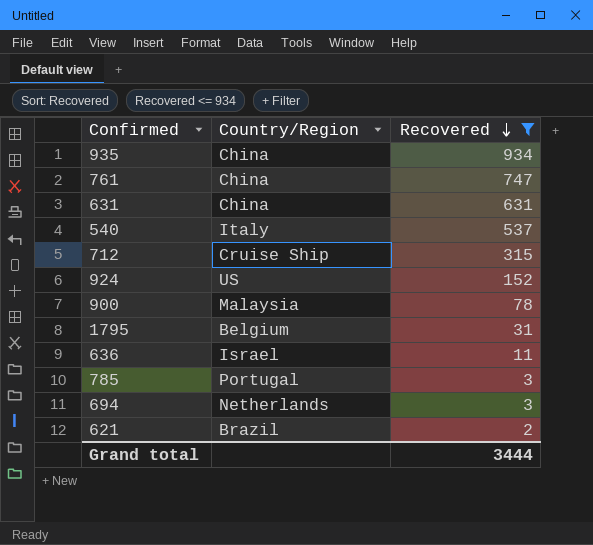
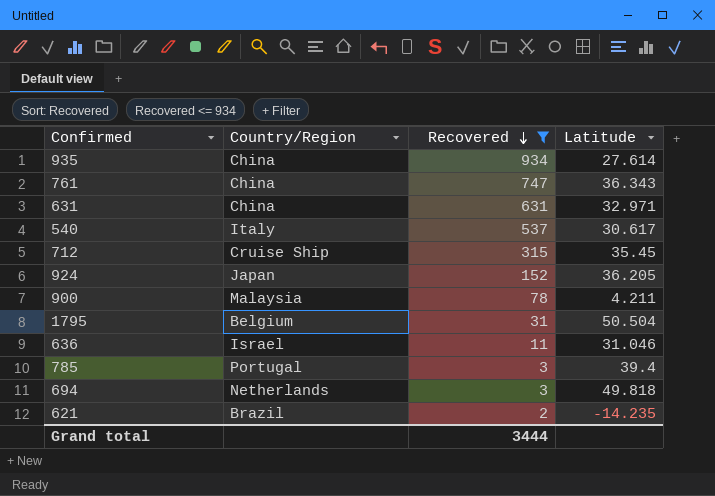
column Latitude | position: none -> 4
924 | Country/Region: US -> Japan

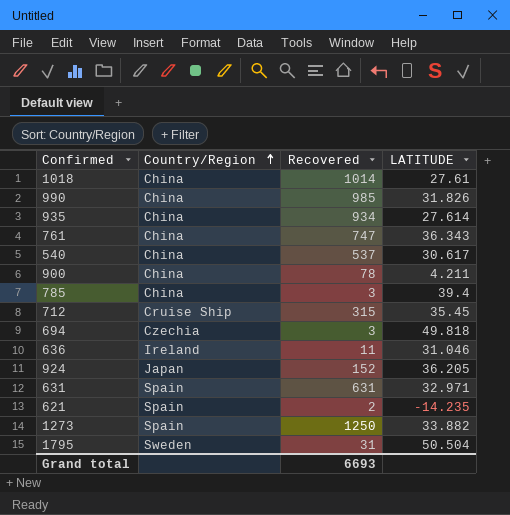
filter: Recovered <= 934 -> none
row order: Recovered descending -> Country/Region ascending
column name: Latitude -> LATITUDE
540 | Country/Region: Italy -> China
900 | Country/Region: Malaysia -> China
785 | Country/Region: Portugal -> China
694 | Country/Region: Netherlands -> Czechia
636 | Country/Region: Israel -> Ireland
631 | Country/Region: China -> Spain
621 | Country/Region: Brazil -> Spain
1795 | Country/Region: Belgium -> Sweden
Grand total | Recovered: 3444 -> 6693

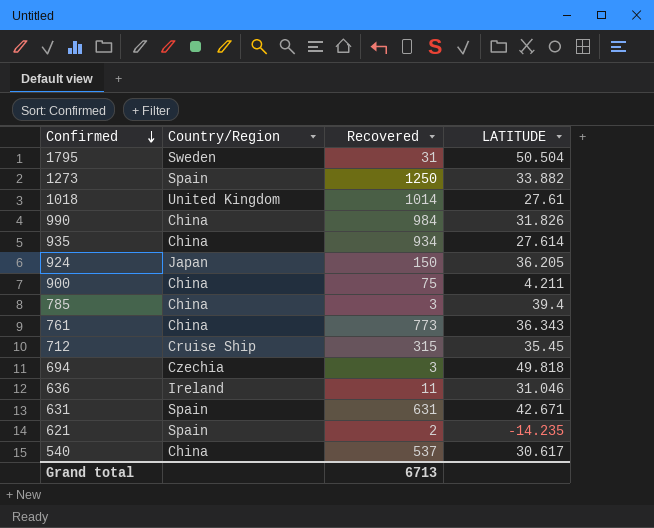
row order: Country/Region ascending -> Confirmed descending
1018 | Country/Region: China -> United Kingdom
990 | Recovered: 985 -> 984
924 | Recovered: 152 -> 150
900 | Recovered: 78 -> 75
761 | Recovered: 747 -> 773
631 | LATITUDE: 32.971 -> 42.671
Grand total | Recovered: 6693 -> 6713

